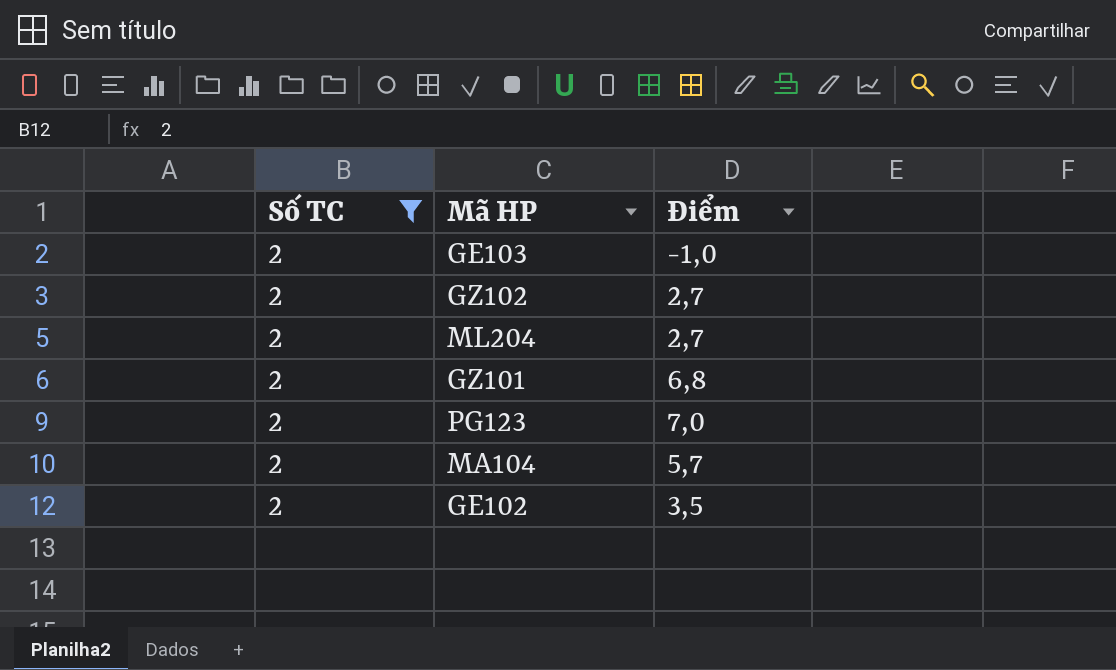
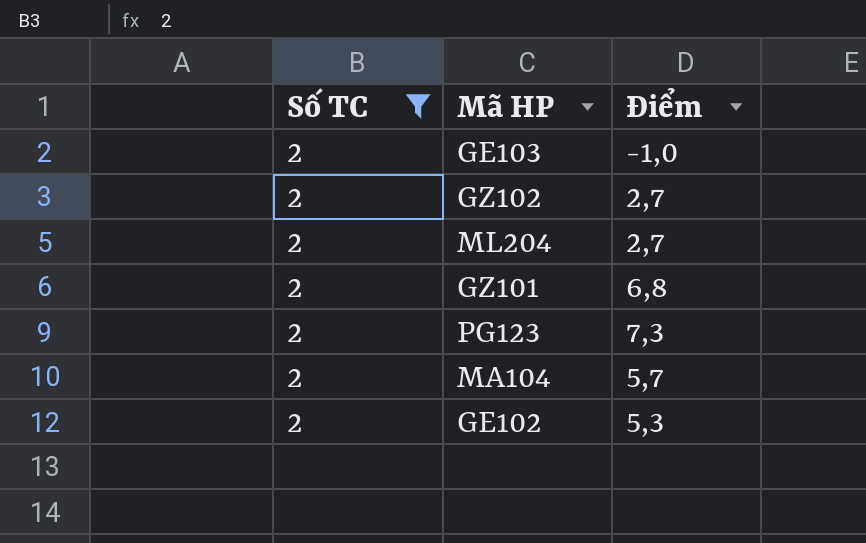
PG123 | Điểm: 7,0 -> 7,3
GE102 | Điểm: 3,5 -> 5,3

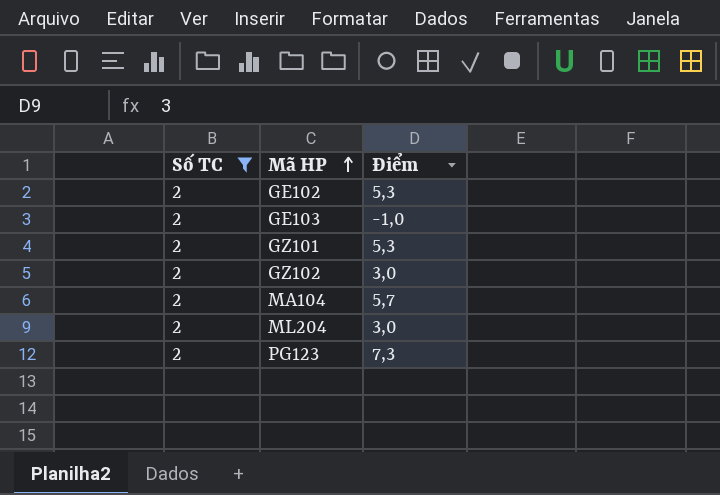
row order: none -> Mã HP ascending
GZ101 | Điểm: 6,8 -> 5,3
GZ102 | Điểm: 2,7 -> 3,0
ML204 | Điểm: 2,7 -> 3,0

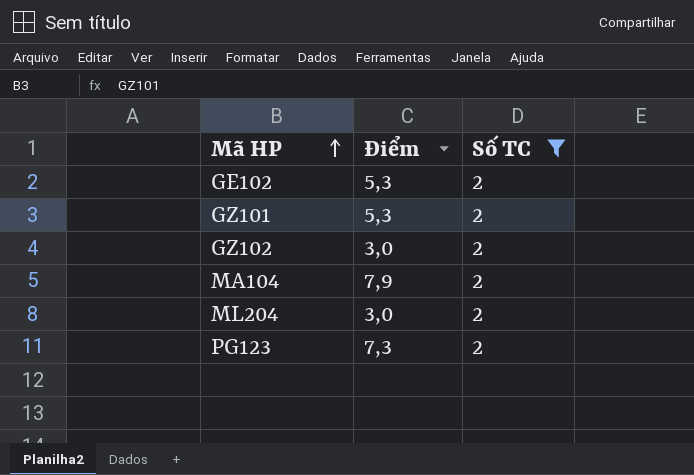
column Số TC | position: 1 -> 3
row GE103: 2 | -1,0 -> none
MA104 | Điểm: 5,7 -> 7,9

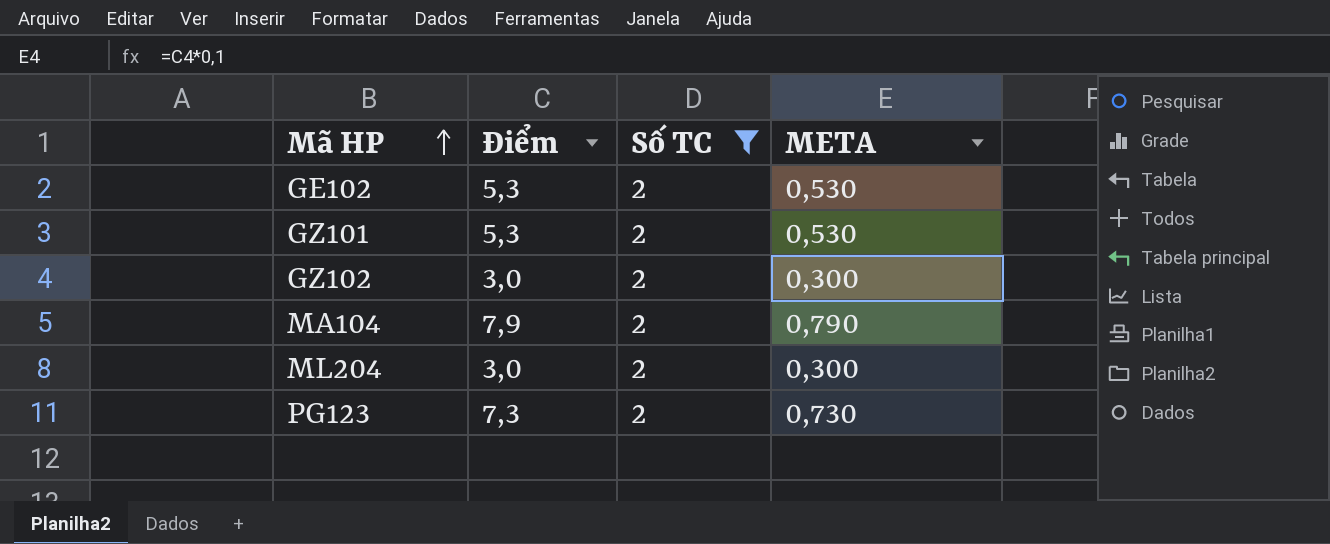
column META | formula: none -> [Điểm] * 0,1

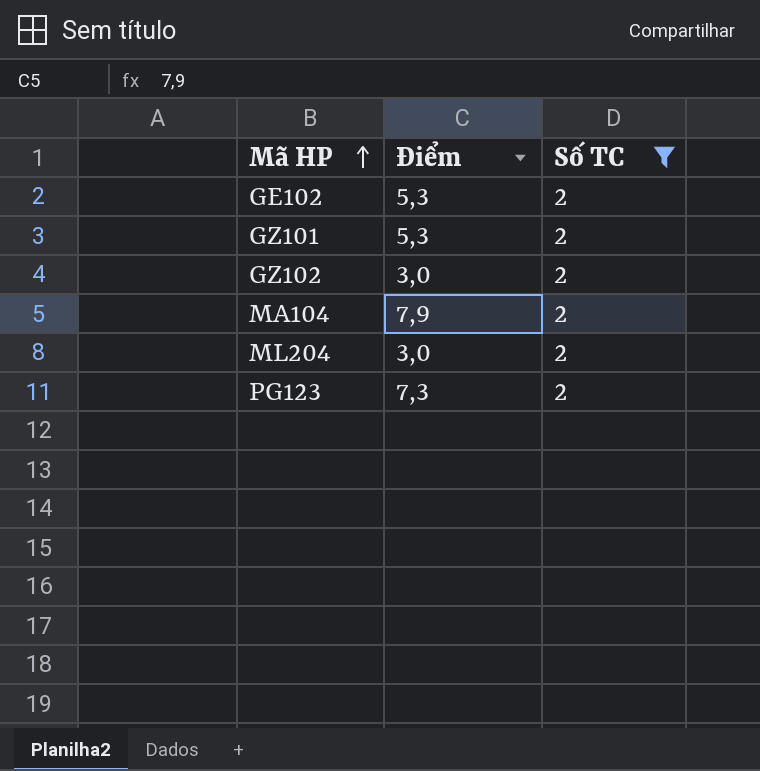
column META | formula: [Điểm] * 0,1 -> none

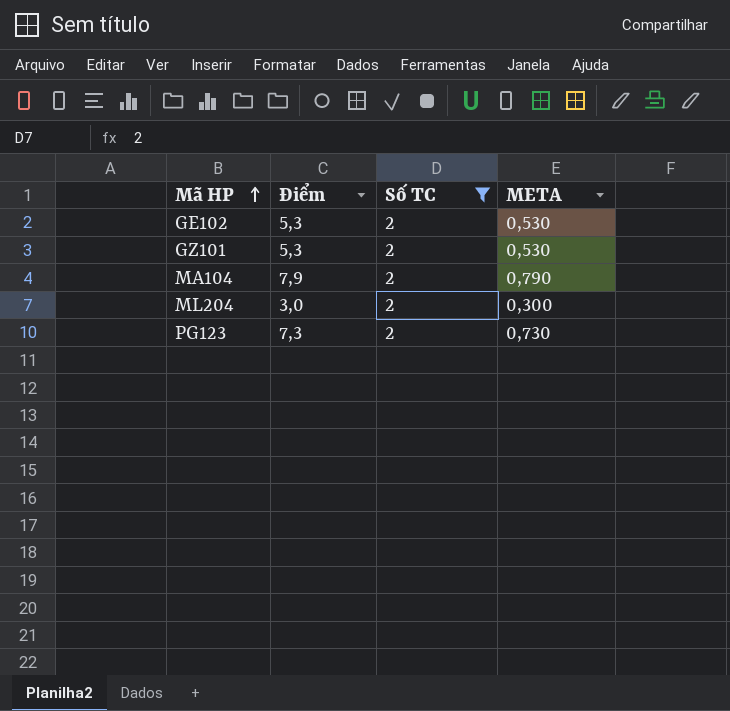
column META | formula: none -> [Điểm] * 0,1
row GZ102: 3,0 | 2 -> none

